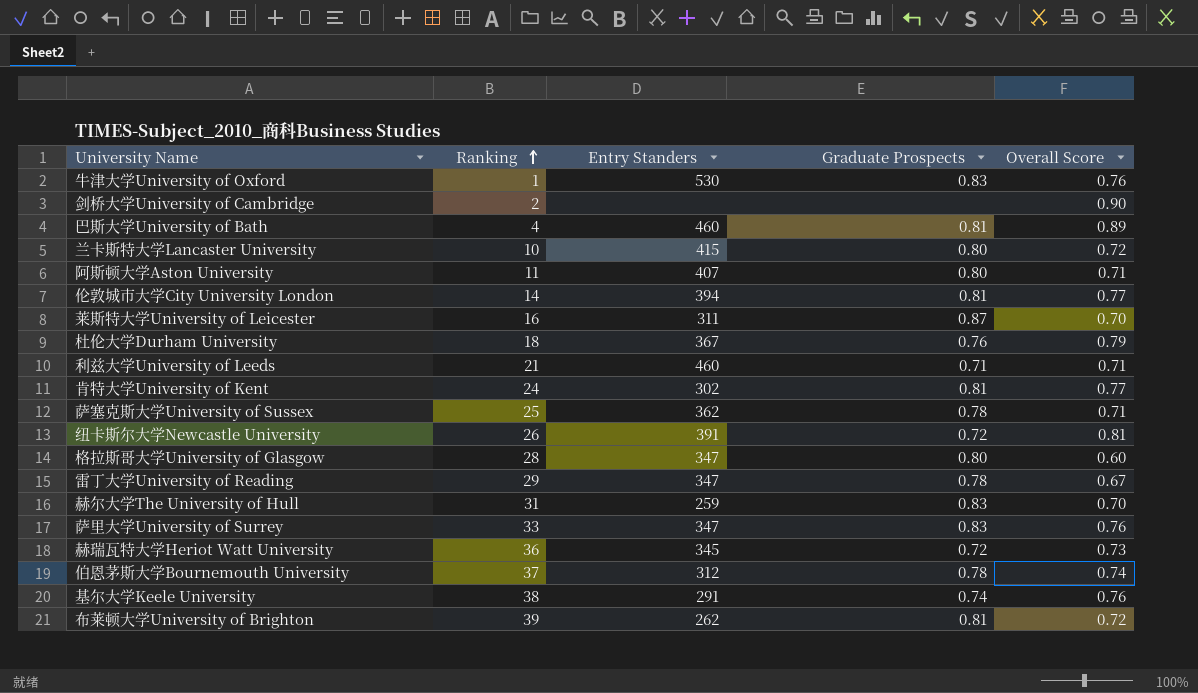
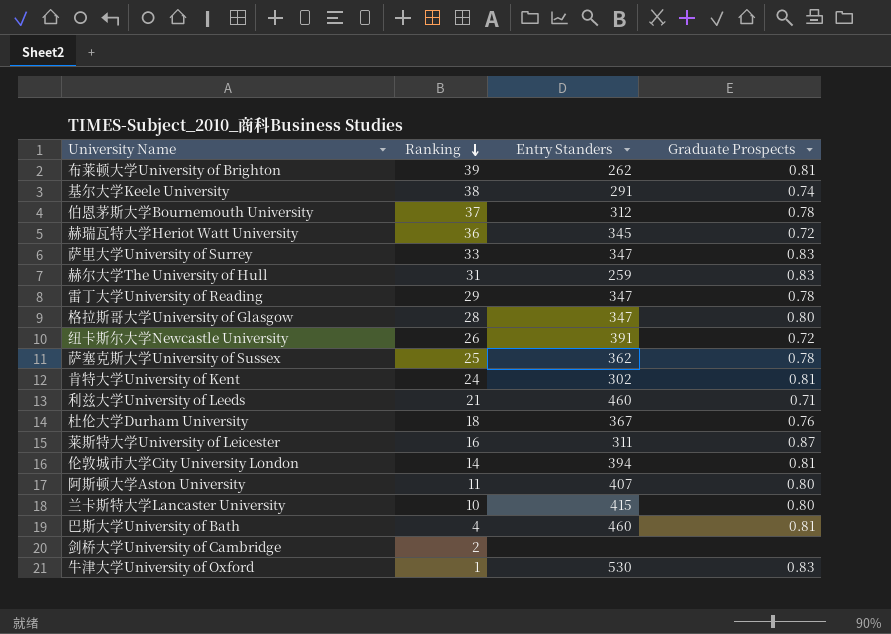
row order: Ranking ascending -> Ranking descending
column Overall Score | position: 5 -> none

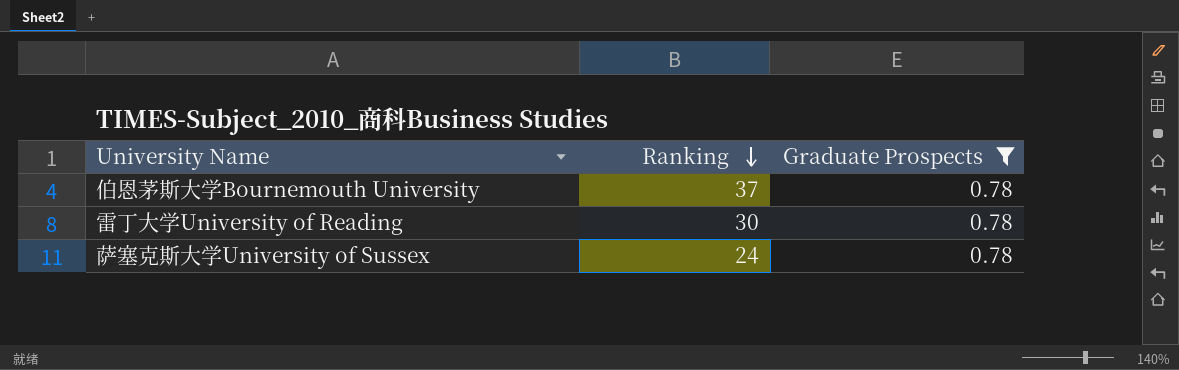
filter: none -> Graduate Prospects = 0.78
column Entry Standers | position: 3 -> none
雷丁大学University of Reading | Ranking: 29 -> 30
萨塞克斯大学University of Sussex | Ranking: 25 -> 24

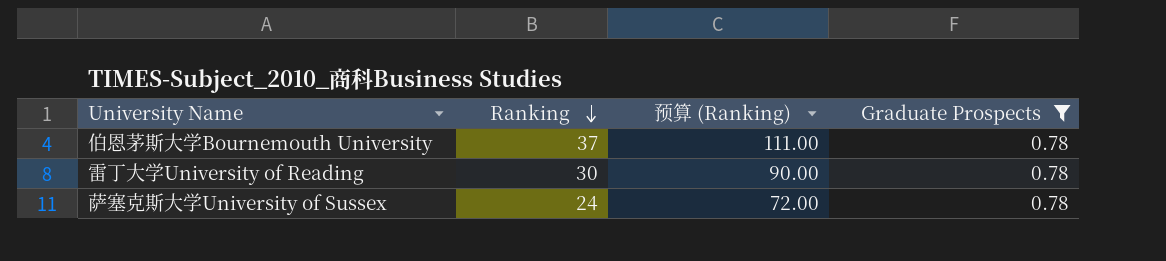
column 预算 (Ranking) | formula: none -> [Ranking] * 3

